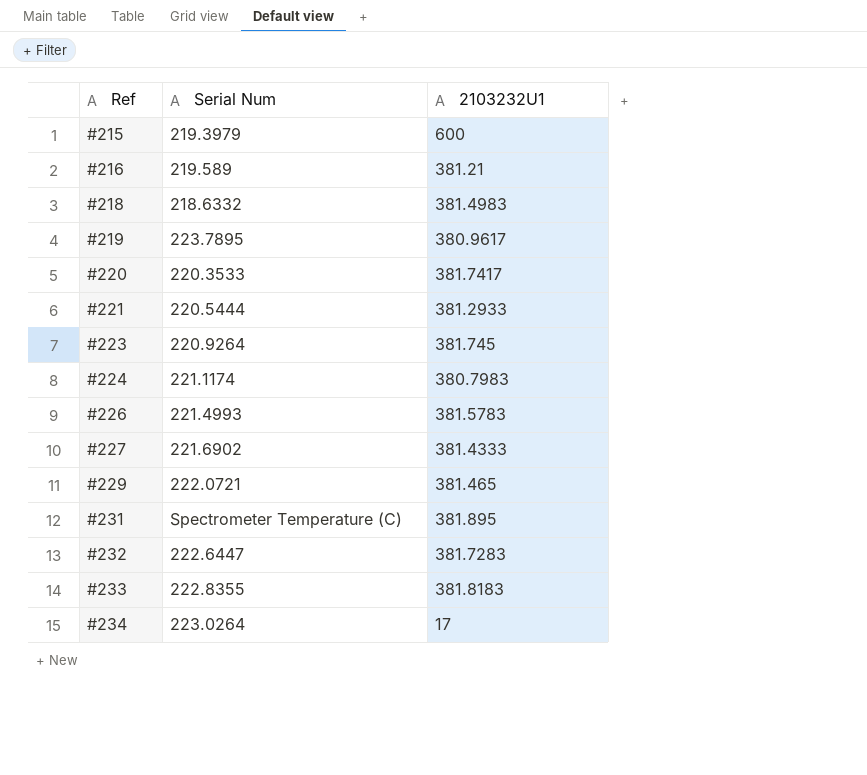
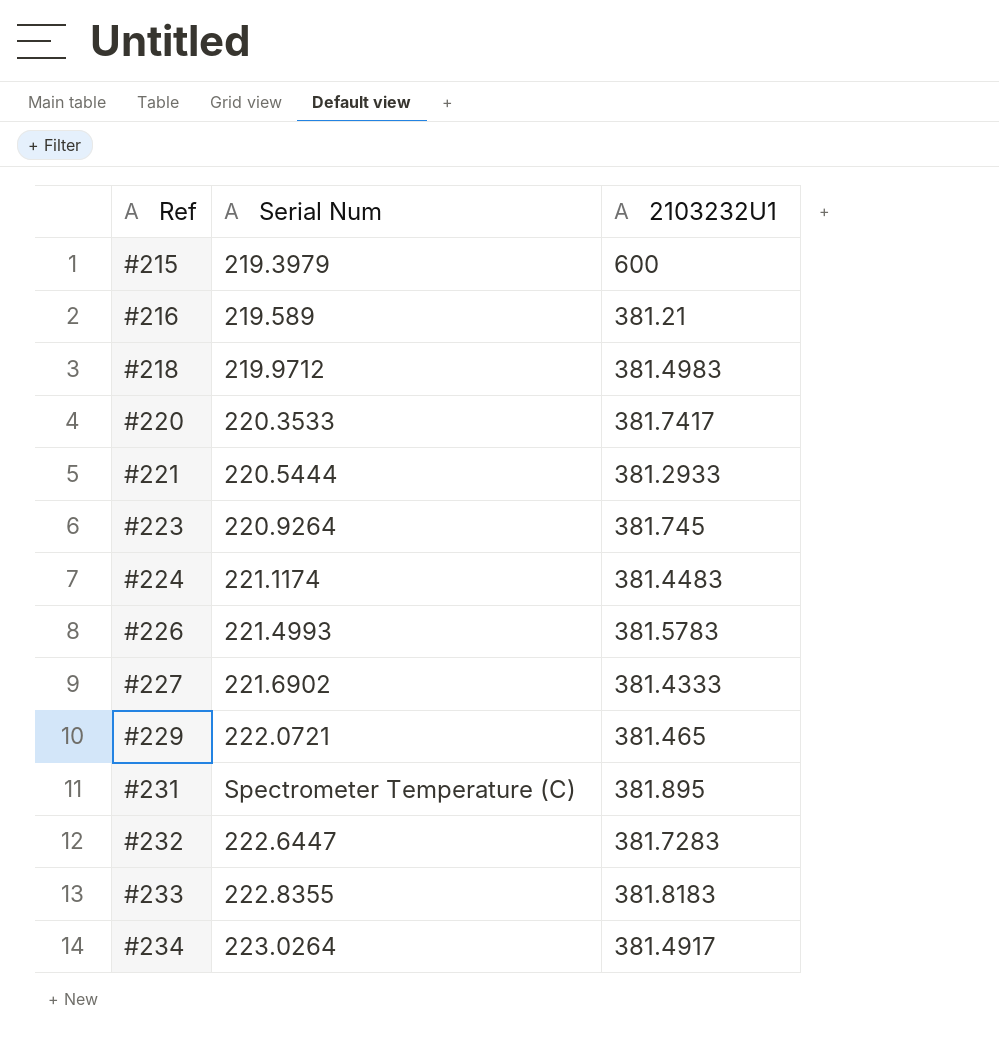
row #219: 223.7895 | 380.9617 -> none
#218 | Serial Num: 218.6332 -> 219.9712
#224 | 2103232U1: 380.7983 -> 381.4483
#234 | 2103232U1: 17 -> 381.4917

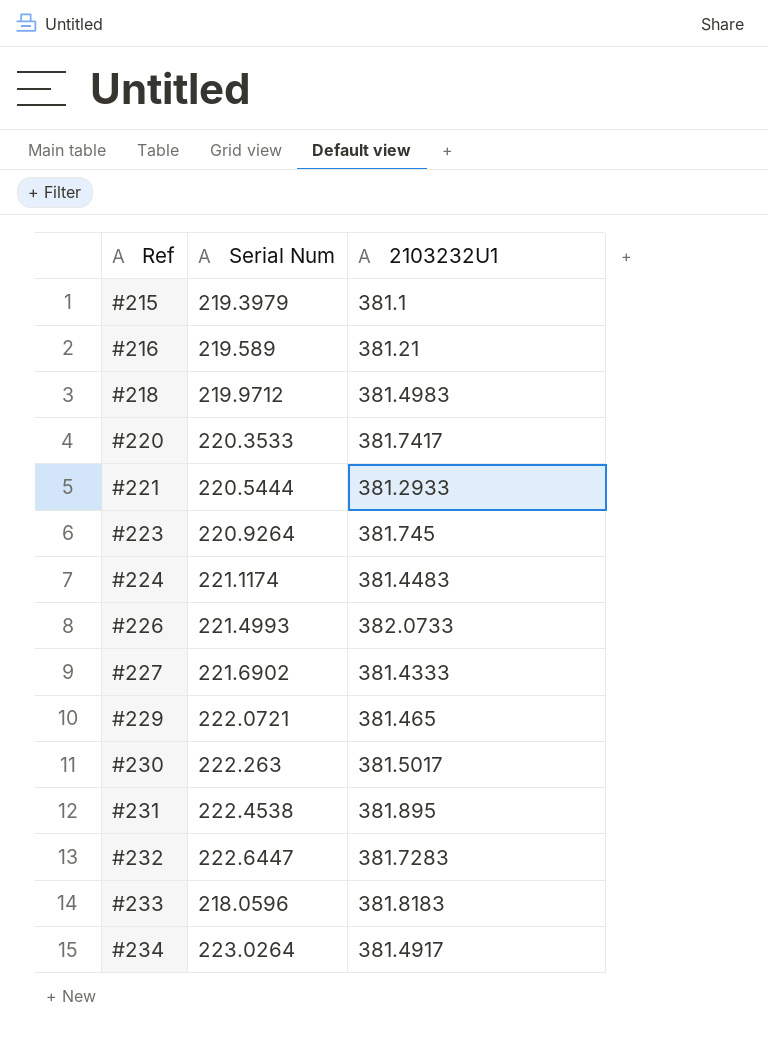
#215 | 2103232U1: 600 -> 381.1
#226 | 2103232U1: 381.5783 -> 382.0733
row #230: none -> 222.263 | 381.5017
#231 | Serial Num: Spectrometer Temperature (C) -> 222.4538
#233 | Serial Num: 222.8355 -> 218.0596

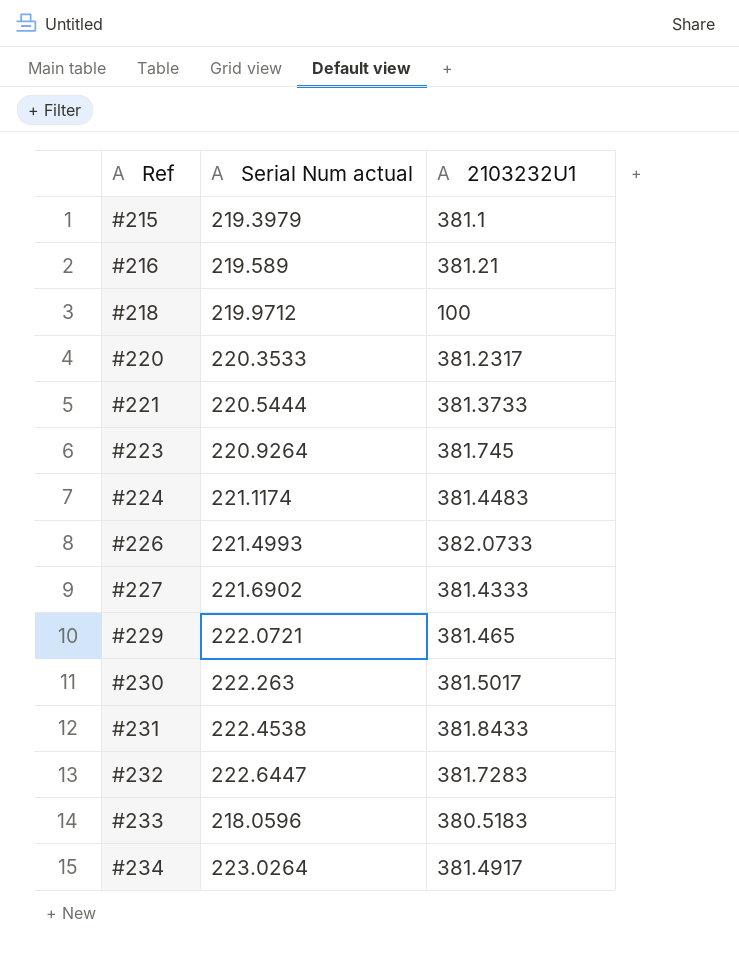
column name: Serial Num -> Serial Num actual
#218 | 2103232U1: 381.4983 -> 100
#220 | 2103232U1: 381.7417 -> 381.2317
#221 | 2103232U1: 381.2933 -> 381.3733
#231 | 2103232U1: 381.895 -> 381.8433
#233 | 2103232U1: 381.8183 -> 380.5183

